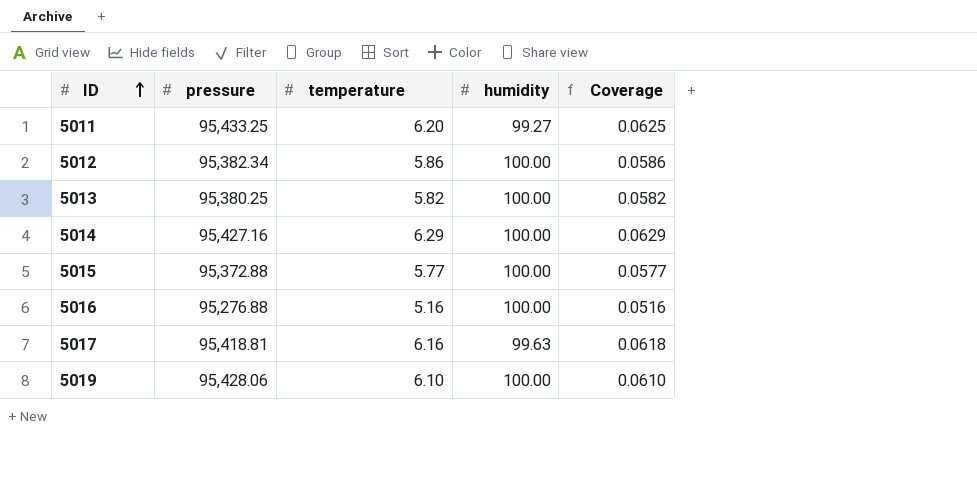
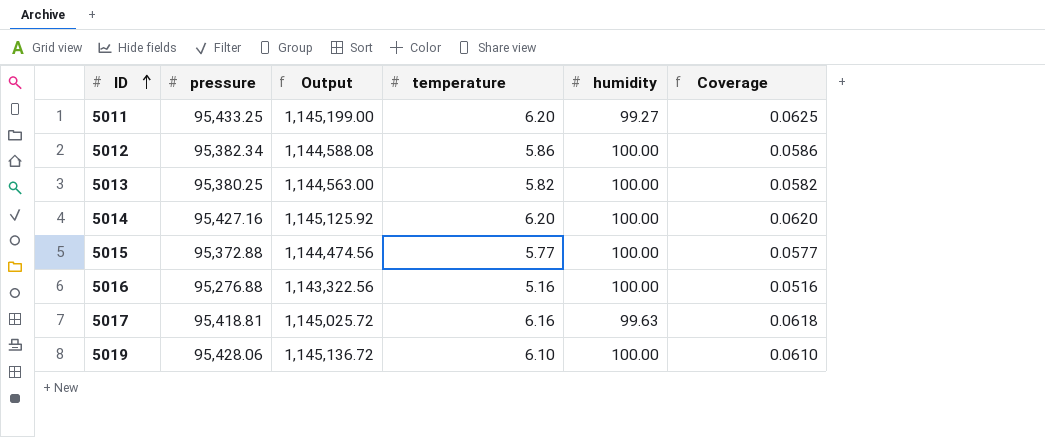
column Output | formula: none -> [pressure] * 12
5014 | temperature: 6.29 -> 6.20
5014 | Coverage: 0.0629 -> 0.0620

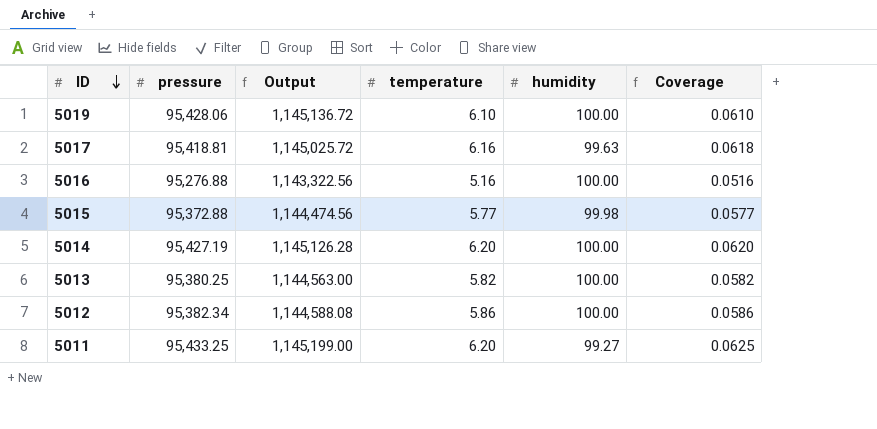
row order: ID ascending -> ID descending
5015 | humidity: 100.00 -> 99.98
5014 | pressure: 95,427.16 -> 95,427.19
5014 | Output: 1,145,125.92 -> 1,145,126.28

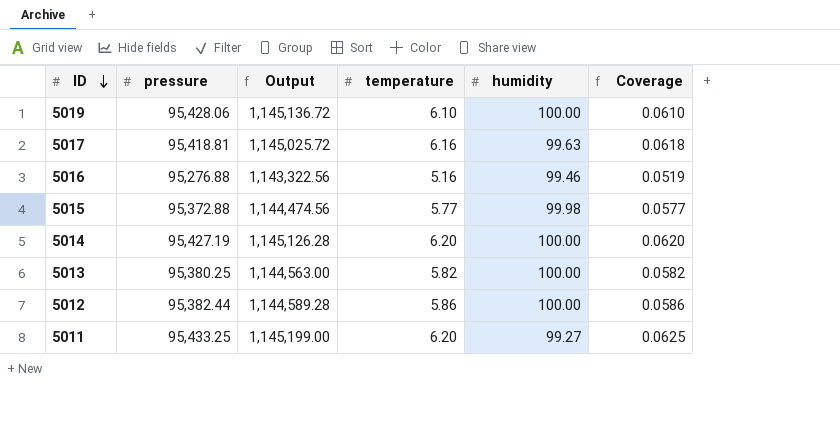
5016 | humidity: 100.00 -> 99.46
5016 | Coverage: 0.0516 -> 0.0519
5012 | pressure: 95,382.34 -> 95,382.44
5012 | Output: 1,144,588.08 -> 1,144,589.28

